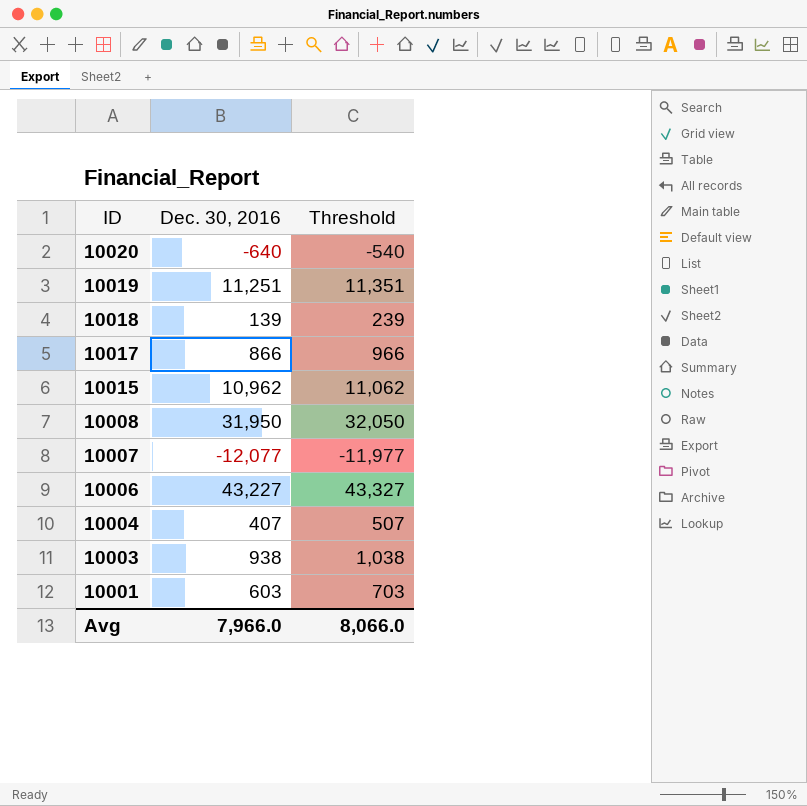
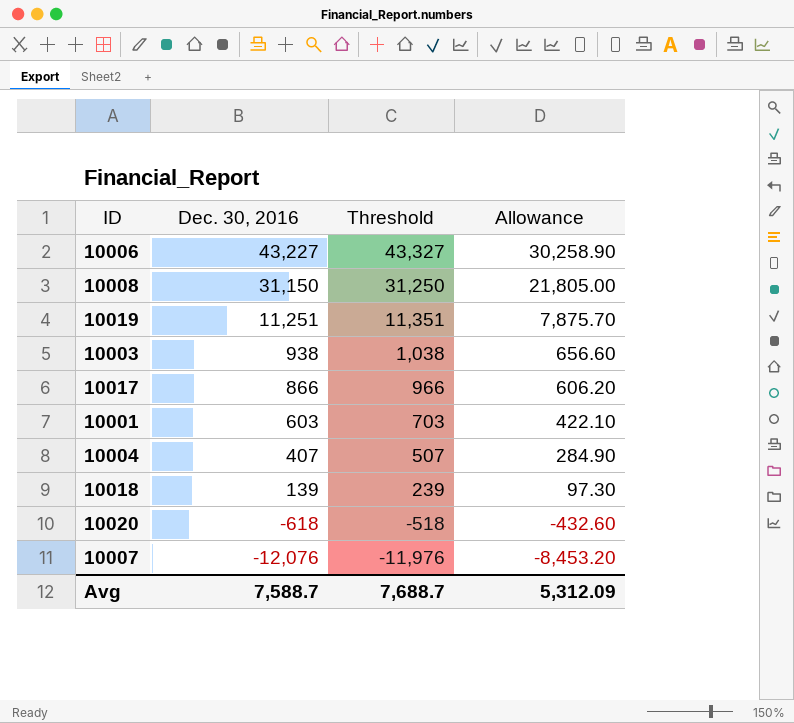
row order: ID descending -> Dec. 30, 2016 descending
column Allowance | formula: none -> [Dec. 30, 2016] * 0.7
row 10015: 10,962 | 11,062 -> none
10008 | Dec. 30, 2016: 31,950 -> 31,150
10008 | Threshold: 32,050 -> 31,250
10020 | Dec. 30, 2016: -640 -> -618
10020 | Threshold: -540 -> -518
10007 | Dec. 30, 2016: -12,077 -> -12,076
10007 | Threshold: -11,977 -> -11,976
Avg | Dec. 30, 2016: 7,966.0 -> 7,588.7
Avg | Threshold: 8,066.0 -> 7,688.7

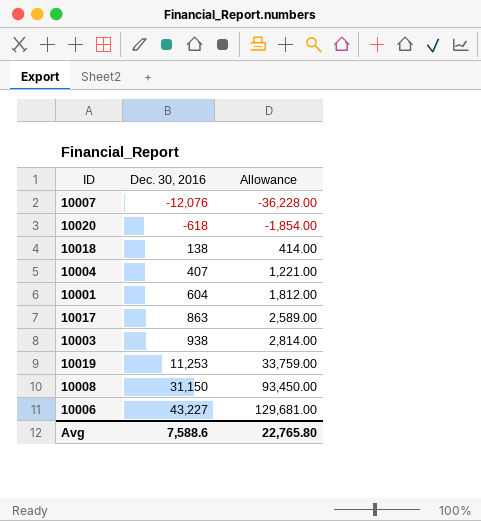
row order: Dec. 30, 2016 descending -> Dec. 30, 2016 ascending
column Threshold | formula: [Dec. 30, 2016] + 100 -> none
column Allowance | formula: [Dec. 30, 2016] * 0.7 -> [Dec. 30, 2016] * 3
10018 | Dec. 30, 2016: 139 -> 138
10001 | Dec. 30, 2016: 603 -> 604
10017 | Dec. 30, 2016: 866 -> 863
10019 | Dec. 30, 2016: 11,251 -> 11,253
Avg | Dec. 30, 2016: 7,588.7 -> 7,588.6
Avg | Allowance: 5,312.09 -> 22,765.80

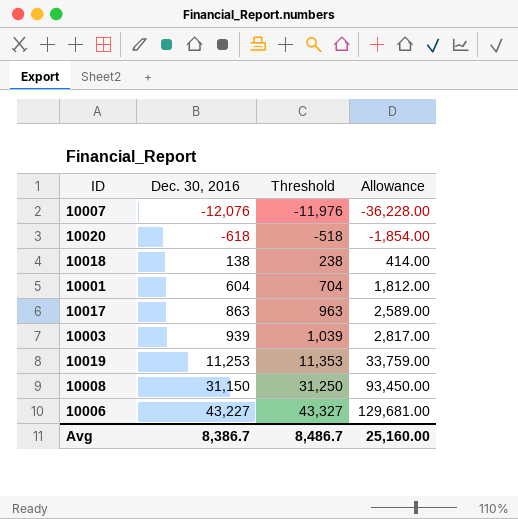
column Threshold | formula: none -> [Dec. 30, 2016] + 100
row 10004: 407 | 1,221.00 -> none
10003 | Dec. 30, 2016: 938 -> 939
10003 | Allowance: 2,814.00 -> 2,817.00
Avg | Dec. 30, 2016: 7,588.6 -> 8,386.7
Avg | Allowance: 22,765.80 -> 25,160.00

